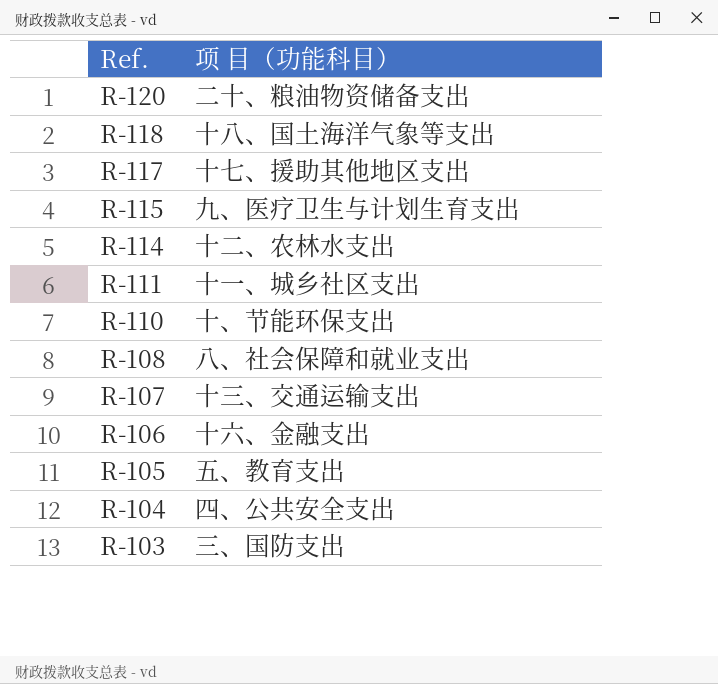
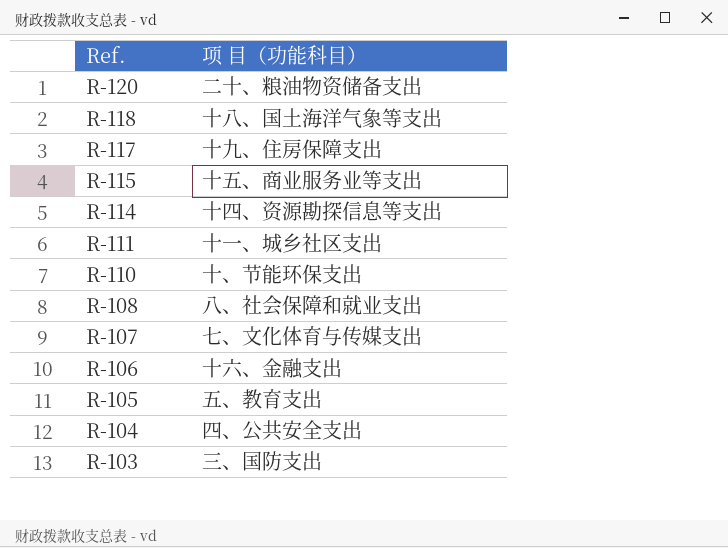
R-117 | 项 目（功能科目）: 十七、援助其他地区支出 -> 十九、住房保障支出
R-115 | 项 目（功能科目）: 九、医疗卫生与计划生育支出 -> 十五、商业服务业等支出
R-114 | 项 目（功能科目）: 十二、农林水支出 -> 十四、资源勘探信息等支出
R-107 | 项 目（功能科目）: 十三、交通运输支出 -> 七、文化体育与传媒支出

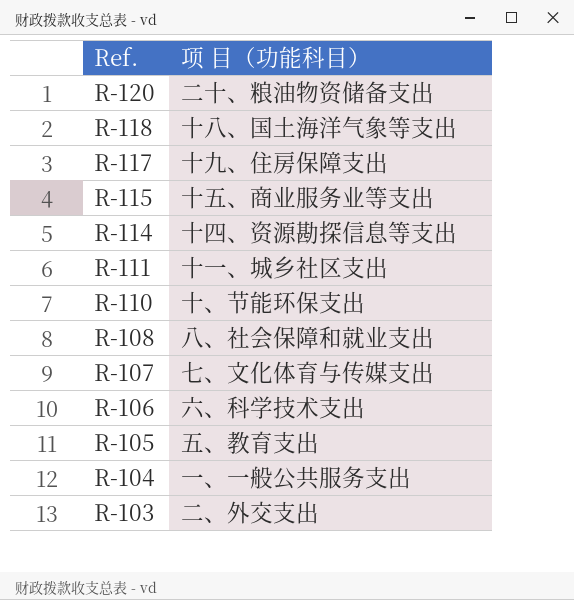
R-106 | 项 目（功能科目）: 十六、金融支出 -> 六、科学技术支出
R-104 | 项 目（功能科目）: 四、公共安全支出 -> 一、一般公共服务支出
R-103 | 项 目（功能科目）: 三、国防支出 -> 二、外交支出

